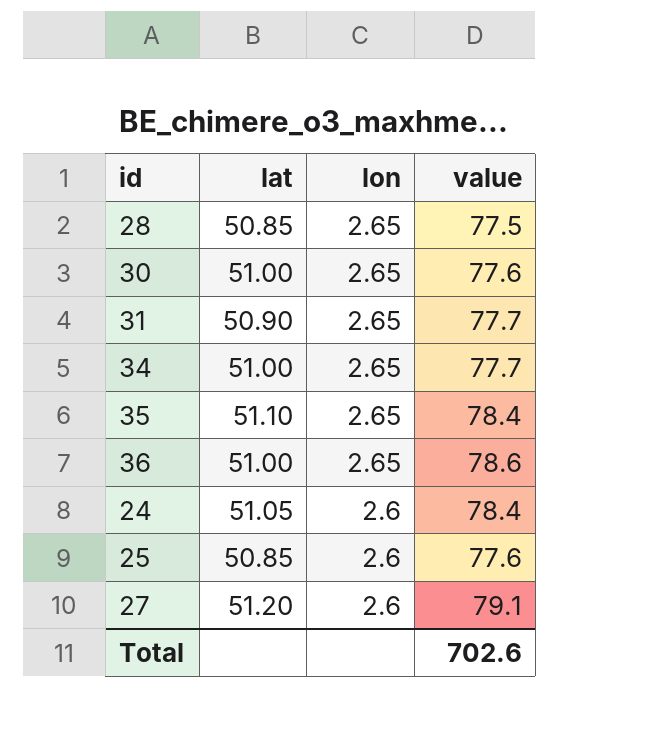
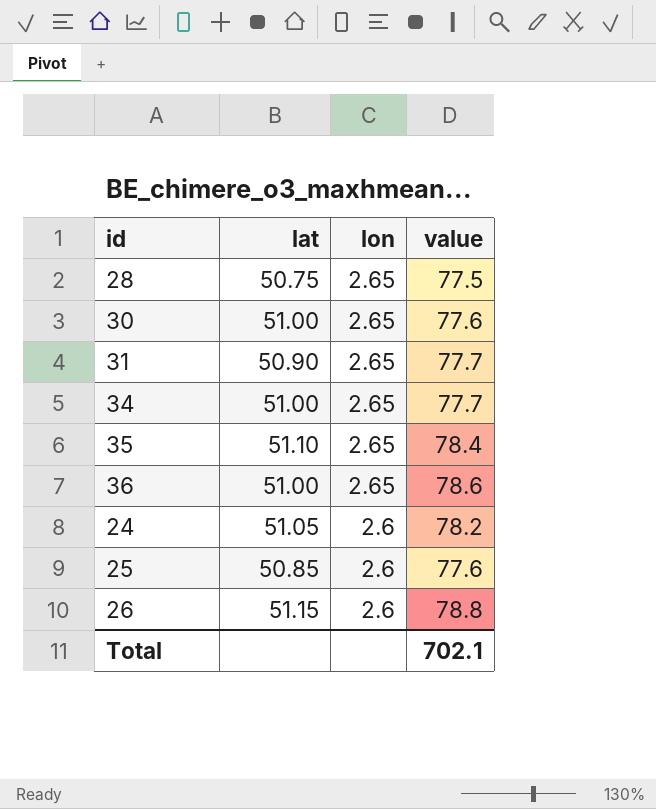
row 27: 51.20 | 2.6 | 79.1 -> none
28 | lat: 50.85 -> 50.75
24 | value: 78.4 -> 78.2
row 26: none -> 51.15 | 2.6 | 78.8
Total | value: 702.6 -> 702.1

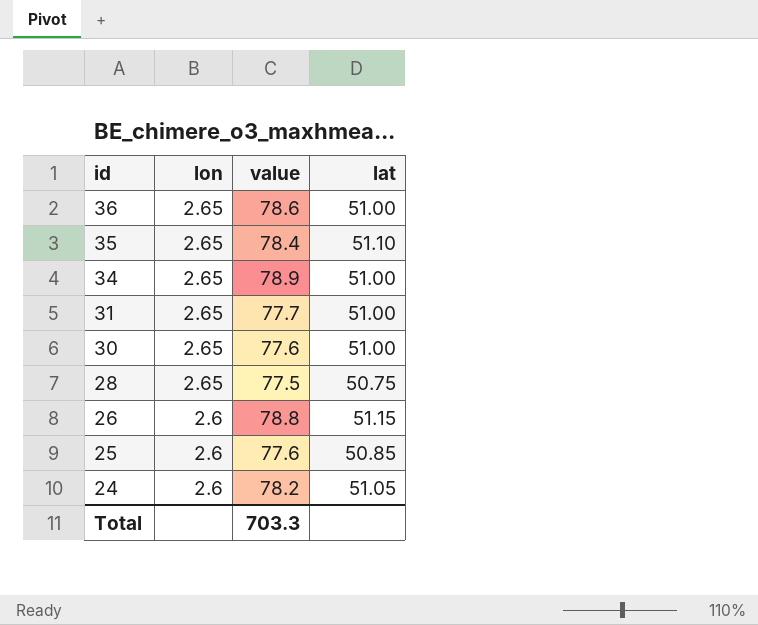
row order: lon descending -> id descending
column lat | position: 2 -> 4
34 | value: 77.7 -> 78.9
31 | lat: 50.90 -> 51.00
Total | value: 702.1 -> 703.3

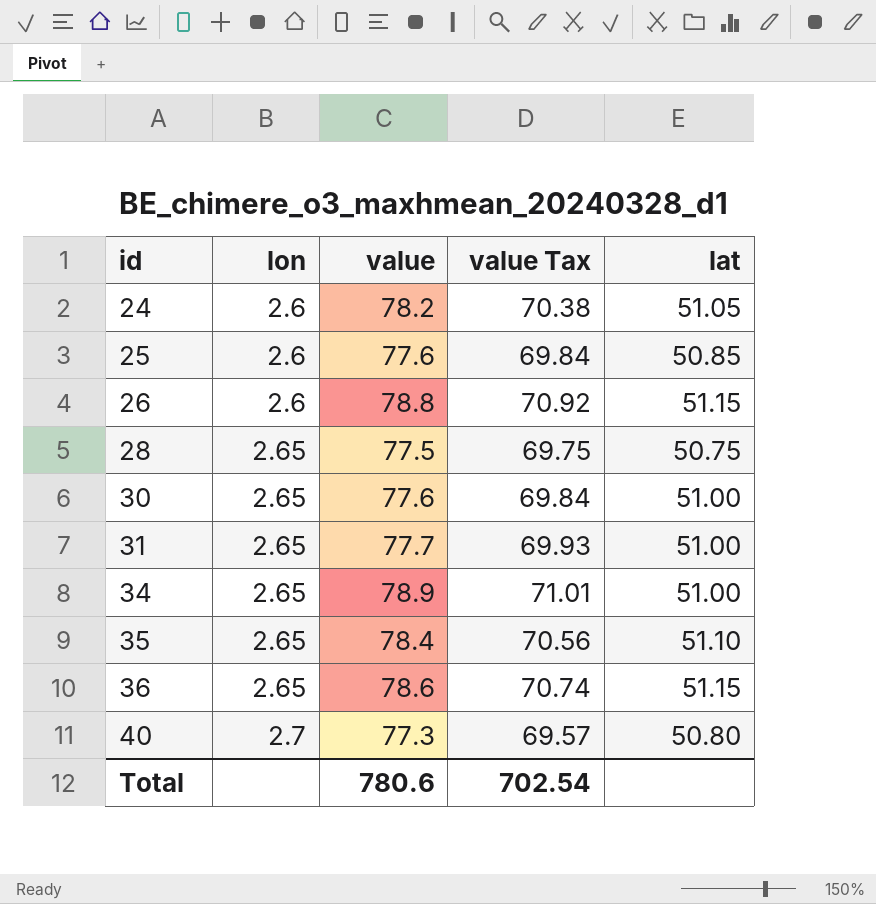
row order: id descending -> id ascending
column value Tax | formula: none -> [value] * 0.9
36 | lat: 51.00 -> 51.15
row 40: none -> 2.7 | 77.3 | 69.57 | 50.80
Total | value: 703.3 -> 780.6

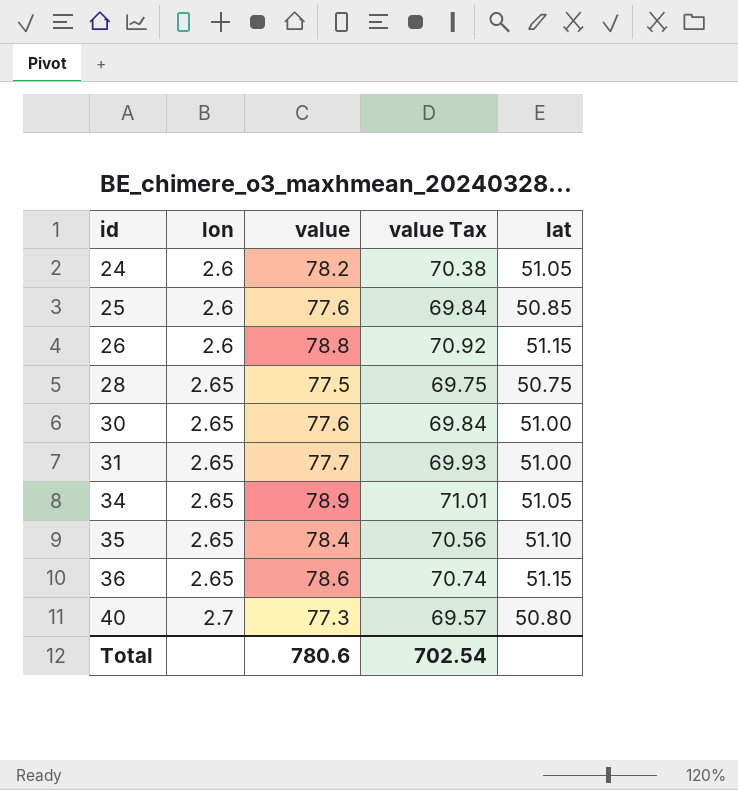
34 | lat: 51.00 -> 51.05

